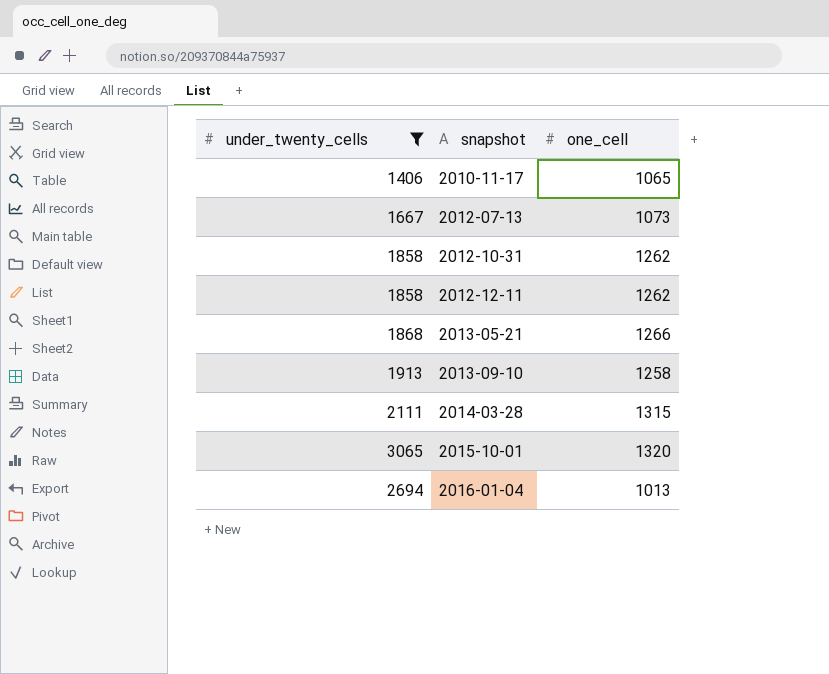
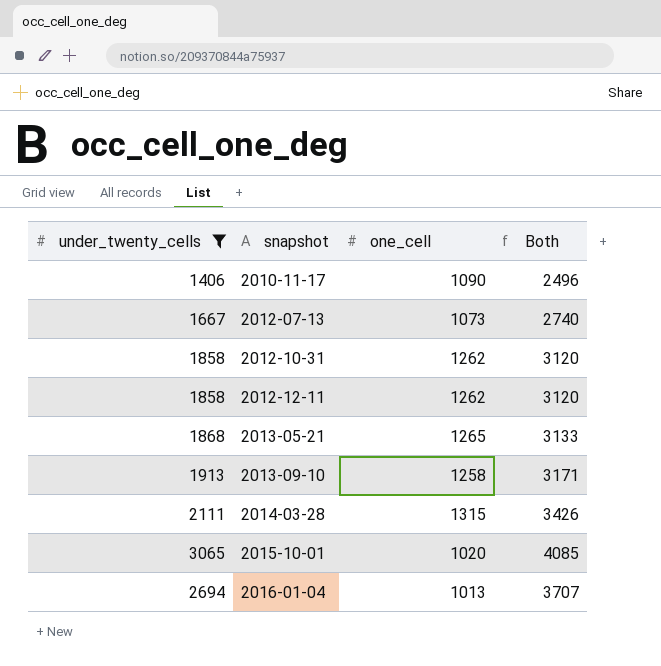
column Both | formula: none -> [under_twenty_cells] + [one_cell]
2010-11-17 | one_cell: 1065 -> 1090
2013-05-21 | one_cell: 1266 -> 1265
2015-10-01 | one_cell: 1320 -> 1020

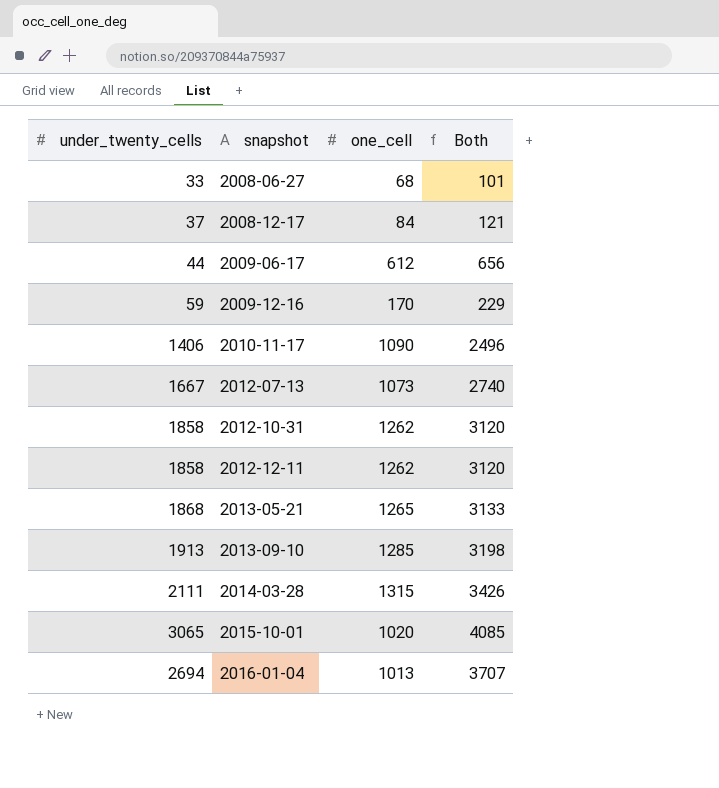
filter: under_twenty_cells >= 1406 -> none
2013-09-10 | one_cell: 1258 -> 1285
2013-09-10 | Both: 3171 -> 3198

